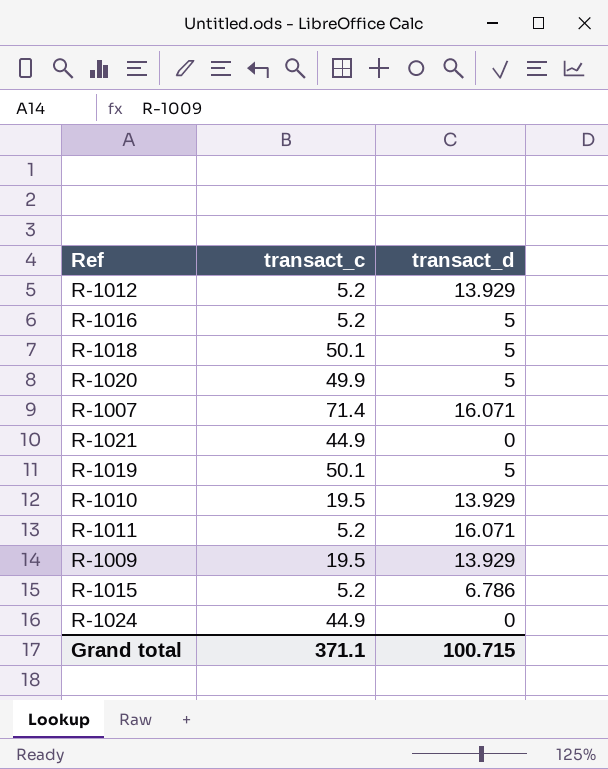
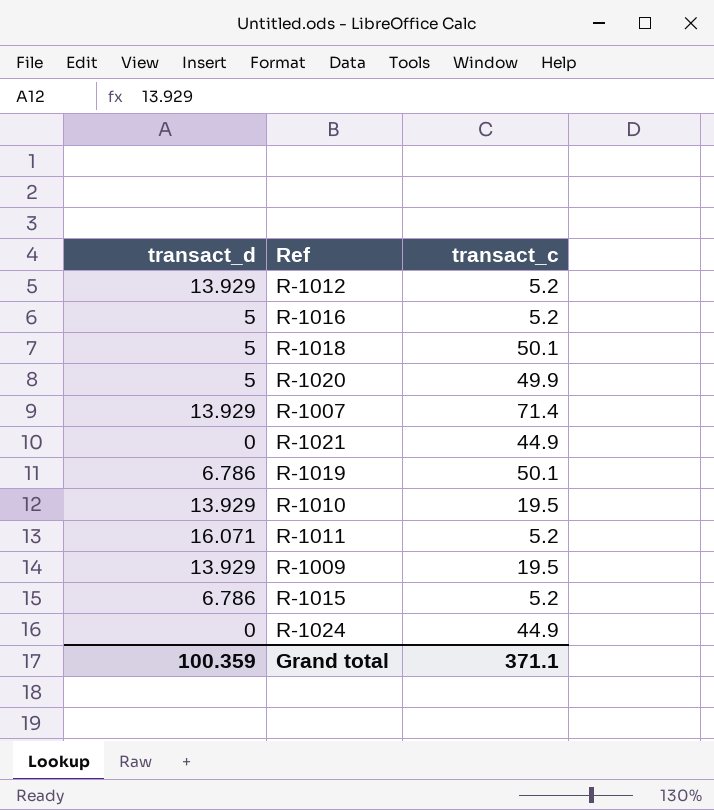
column transact_d | position: 3 -> 1
R-1007 | transact_d: 16.071 -> 13.929
R-1019 | transact_d: 5 -> 6.786
Grand total | transact_d: 100.715 -> 100.359

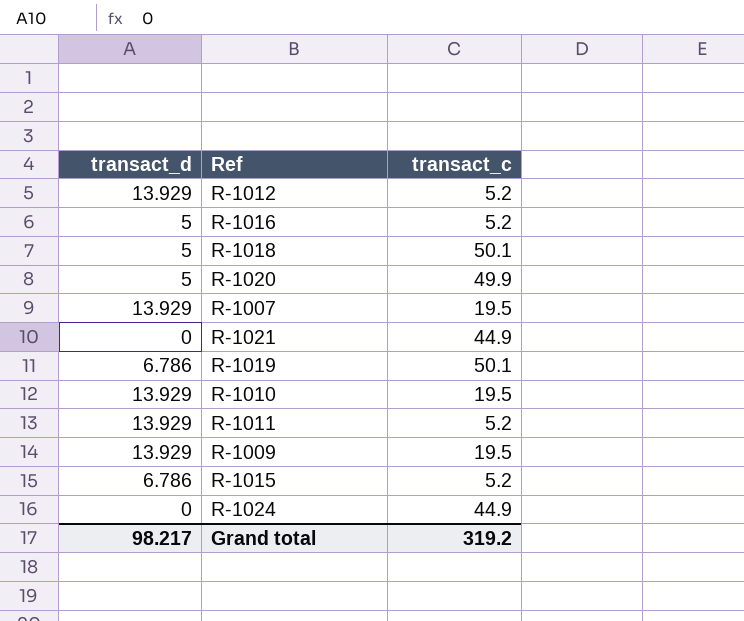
R-1007 | transact_c: 71.4 -> 19.5
R-1011 | transact_d: 16.071 -> 13.929
Grand total | transact_d: 100.359 -> 98.217
Grand total | transact_c: 371.1 -> 319.2

